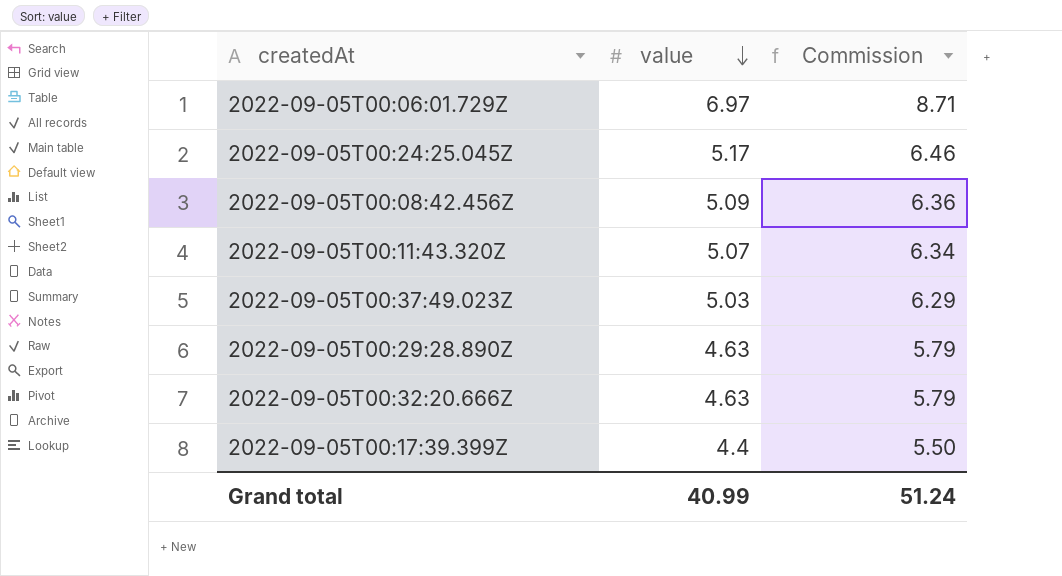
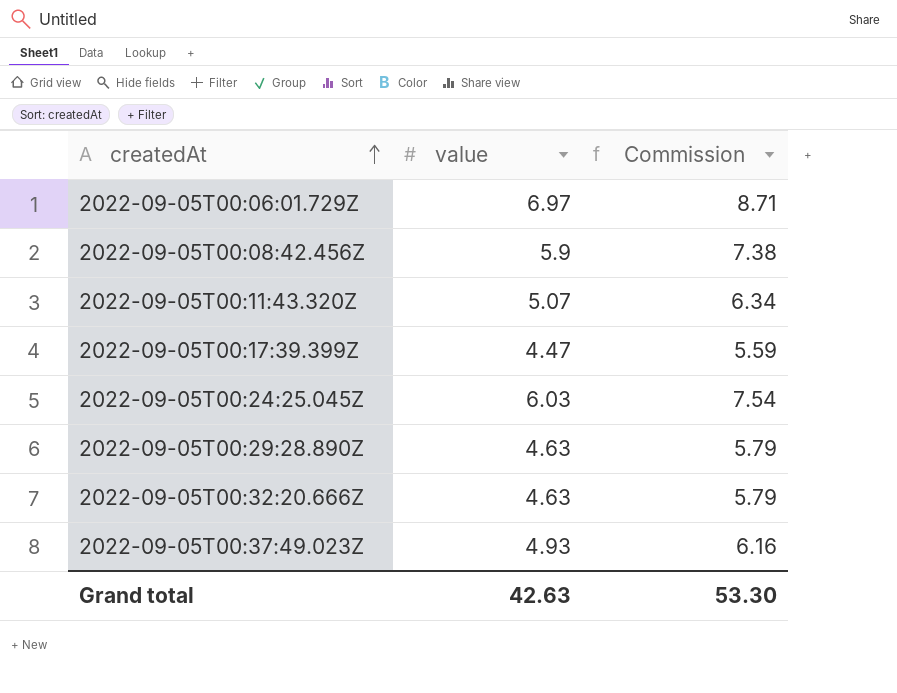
row order: value descending -> createdAt ascending
2022-09-05T00:08:42.456Z | value: 5.09 -> 5.9
2022-09-05T00:08:42.456Z | Commission: 6.36 -> 7.38
2022-09-05T00:17:39.399Z | value: 4.4 -> 4.47
2022-09-05T00:17:39.399Z | Commission: 5.50 -> 5.59
2022-09-05T00:24:25.045Z | value: 5.17 -> 6.03
2022-09-05T00:24:25.045Z | Commission: 6.46 -> 7.54
2022-09-05T00:37:49.023Z | value: 5.03 -> 4.93
2022-09-05T00:37:49.023Z | Commission: 6.29 -> 6.16
Grand total | value: 40.99 -> 42.63
Grand total | Commission: 51.24 -> 53.30

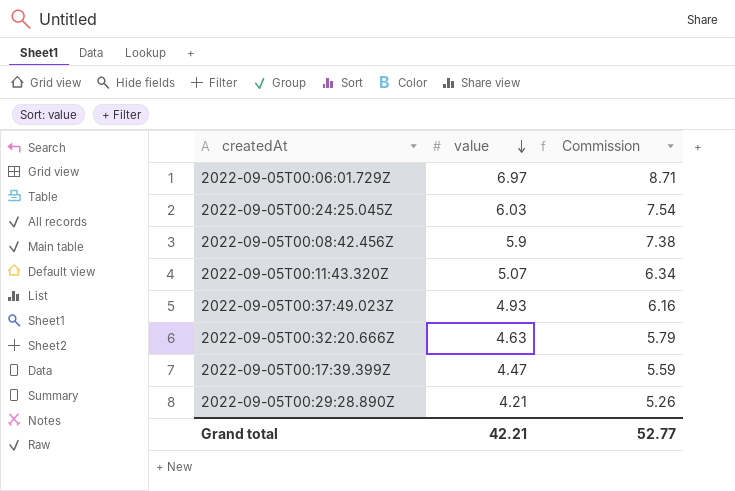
row order: createdAt ascending -> value descending
2022-09-05T00:29:28.890Z | value: 4.63 -> 4.21
2022-09-05T00:29:28.890Z | Commission: 5.79 -> 5.26
Grand total | value: 42.63 -> 42.21
Grand total | Commission: 53.30 -> 52.77

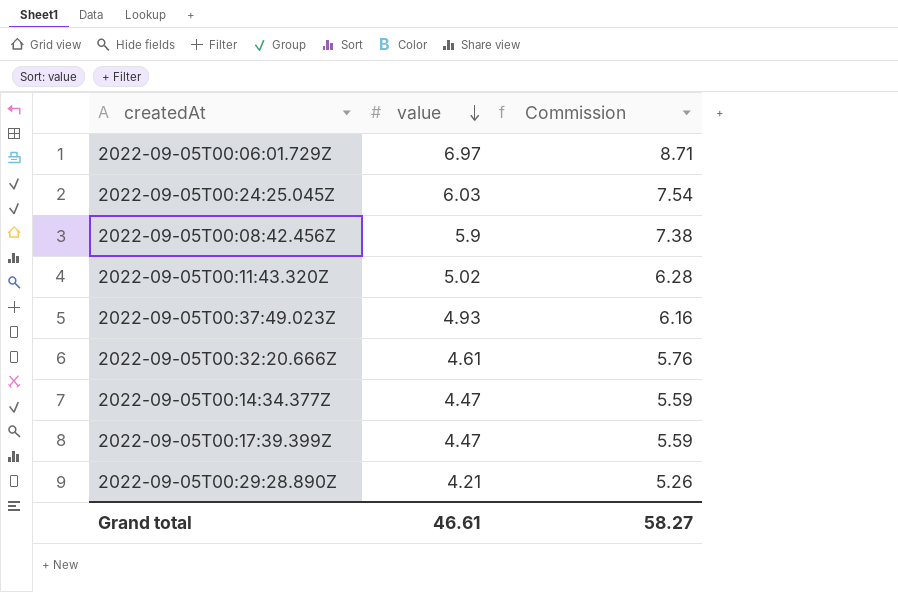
2022-09-05T00:11:43.320Z | value: 5.07 -> 5.02
2022-09-05T00:11:43.320Z | Commission: 6.34 -> 6.28
2022-09-05T00:32:20.666Z | value: 4.63 -> 4.61
2022-09-05T00:32:20.666Z | Commission: 5.79 -> 5.76
row 2022-09-05T00:14:34.377Z: none -> 4.47 | 5.59
Grand total | value: 42.21 -> 46.61
Grand total | Commission: 52.77 -> 58.27

